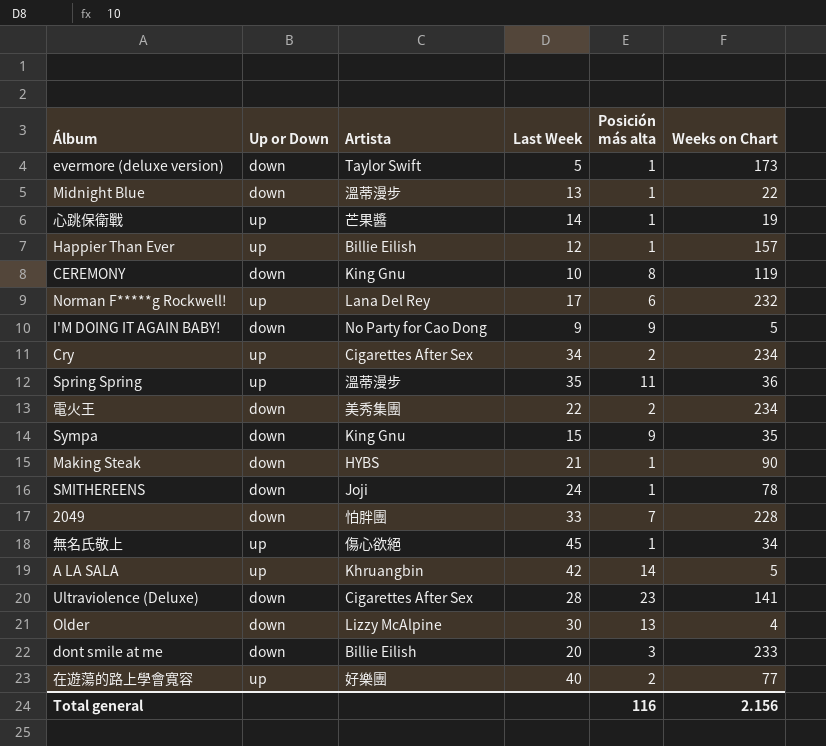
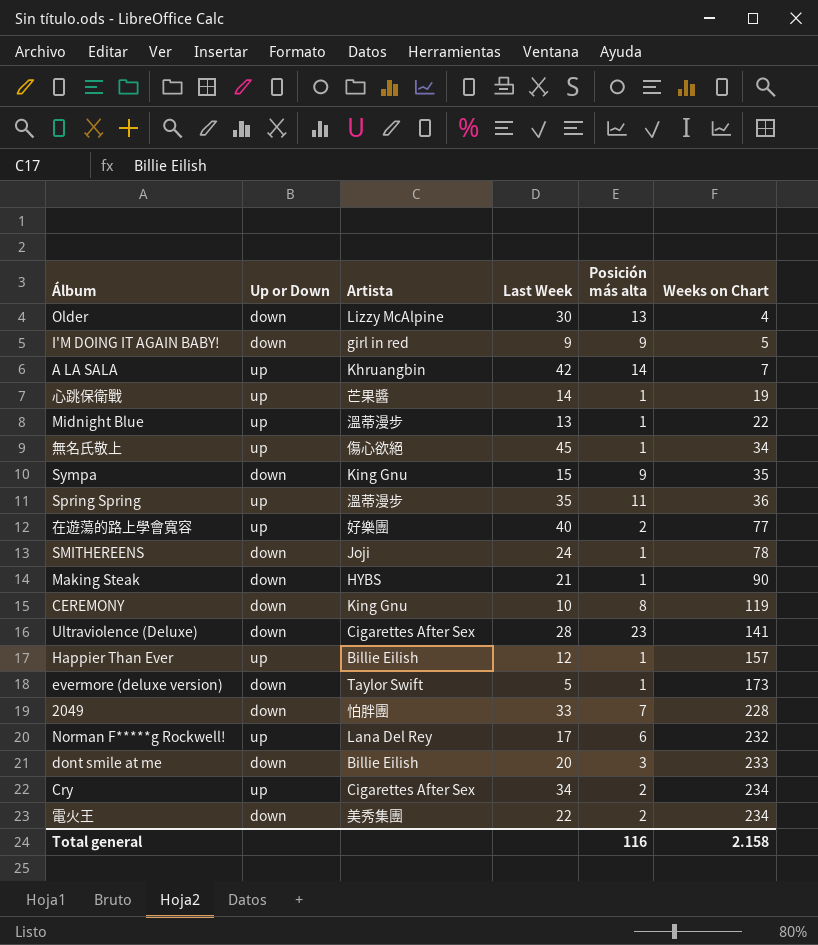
row order: none -> Weeks on Chart ascending
I'M DOING IT AGAIN BABY! | Artista: No Party for Cao Dong -> girl in red
A LA SALA | Weeks on Chart: 5 -> 7
Midnight Blue | Up or Down: down -> up
Total general | Weeks on Chart: 2.156 -> 2.158

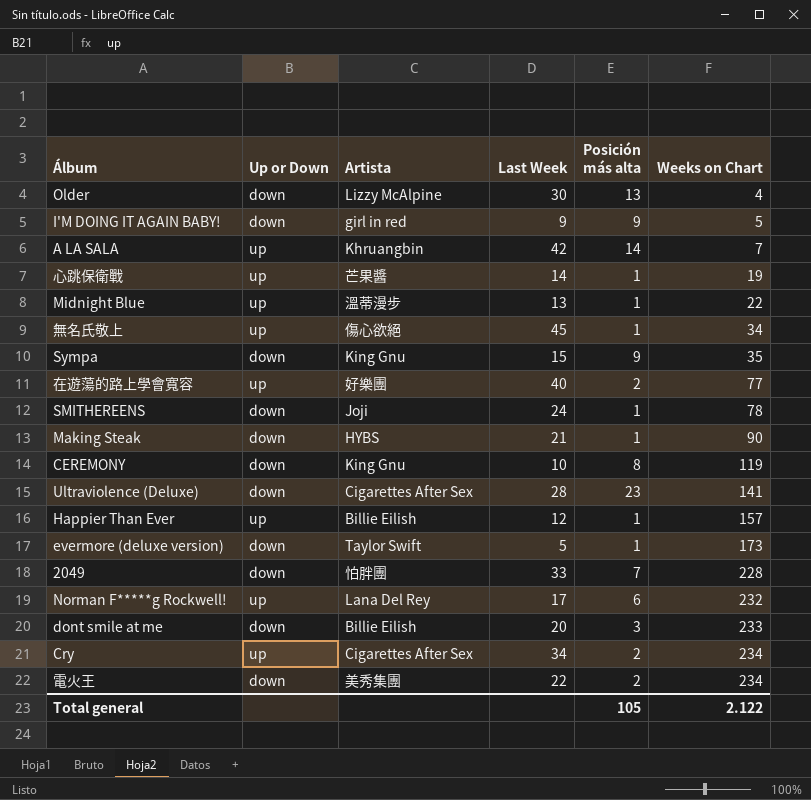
row Spring Spring: up | 溫蒂漫步 | 35 | 11 | 36 -> none
Total general | Posición más alta: 116 -> 105
Total general | Weeks on Chart: 2.158 -> 2.122

